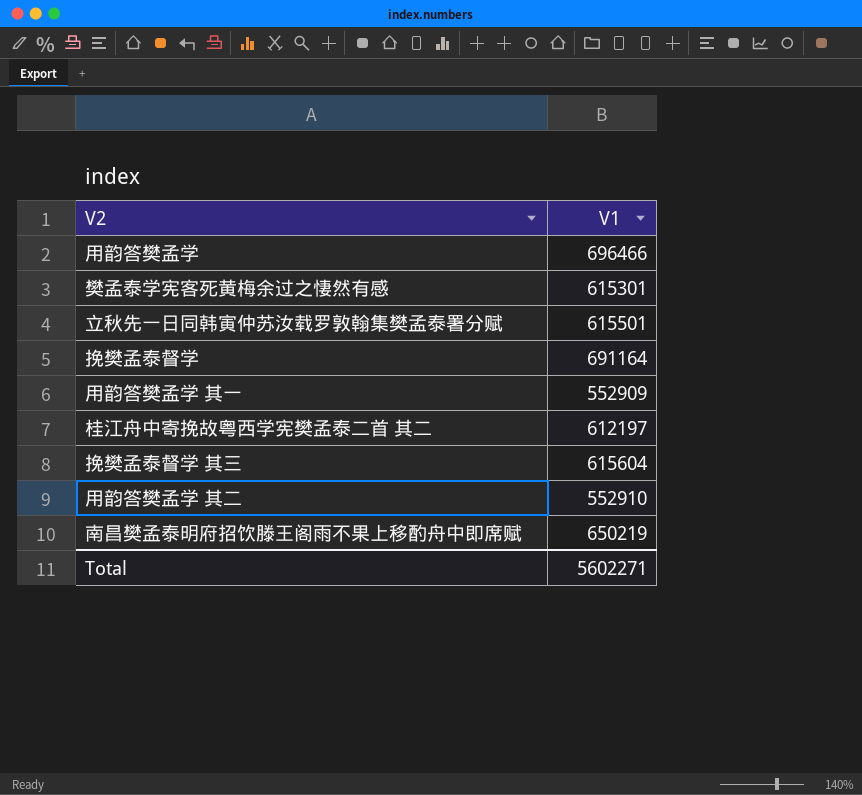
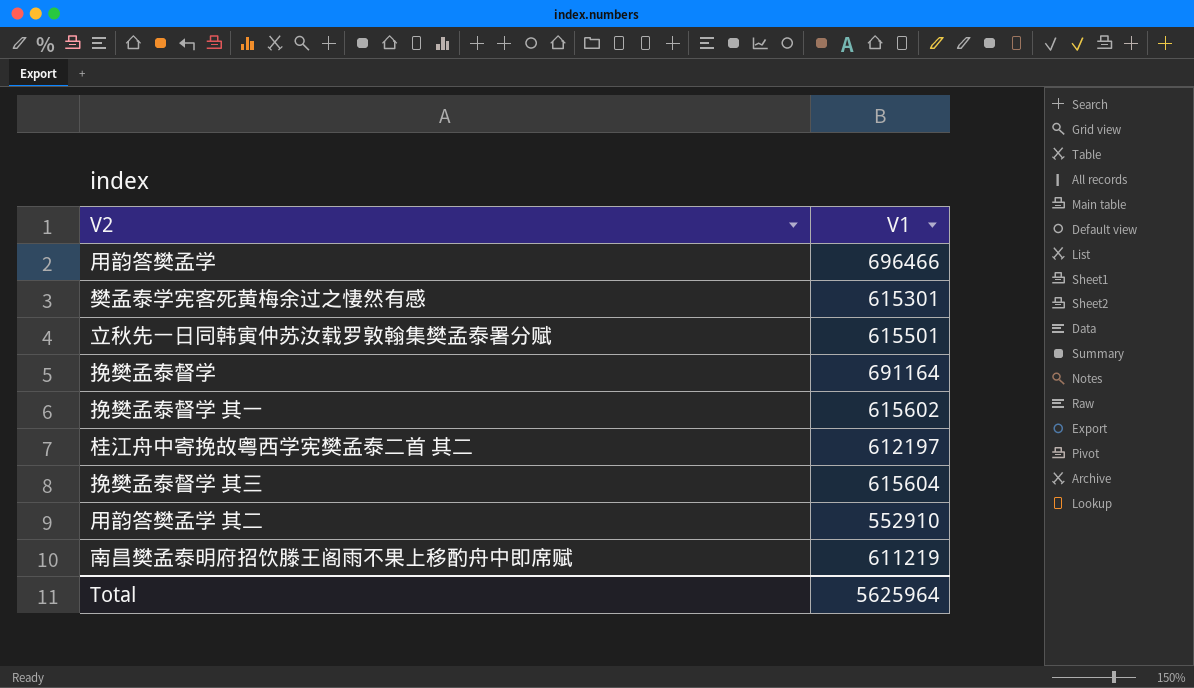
row 用韵答樊孟学 其一: 552909 -> none
row 挽樊孟泰督学 其一: none -> 615602
南昌樊孟泰明府招饮滕王阁雨不果上移酌舟中即席赋 | V1: 650219 -> 611219
Total | V1: 5602271 -> 5625964

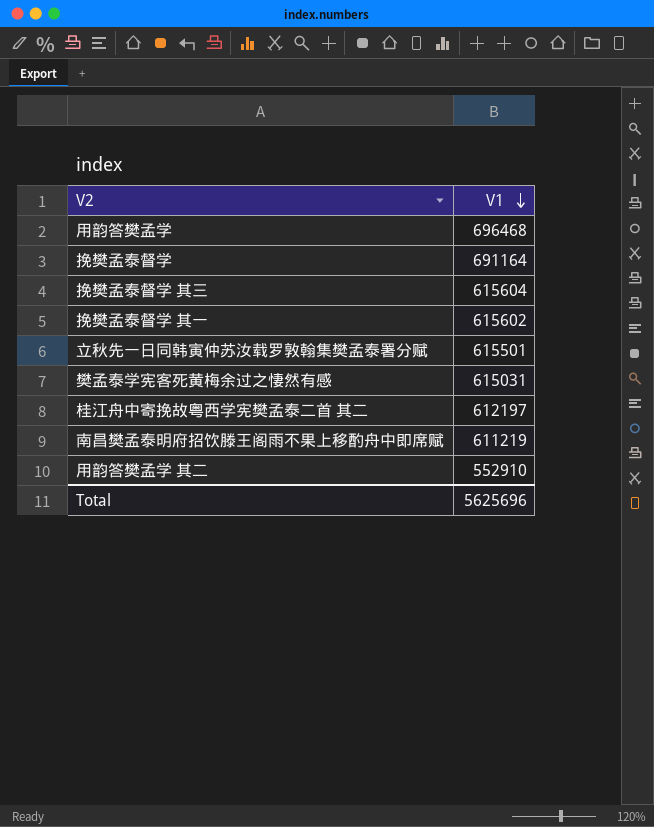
row order: none -> V1 descending
用韵答樊孟学 | V1: 696466 -> 696468
樊孟泰学宪客死黄梅余过之悽然有感 | V1: 615301 -> 615031
Total | V1: 5625964 -> 5625696

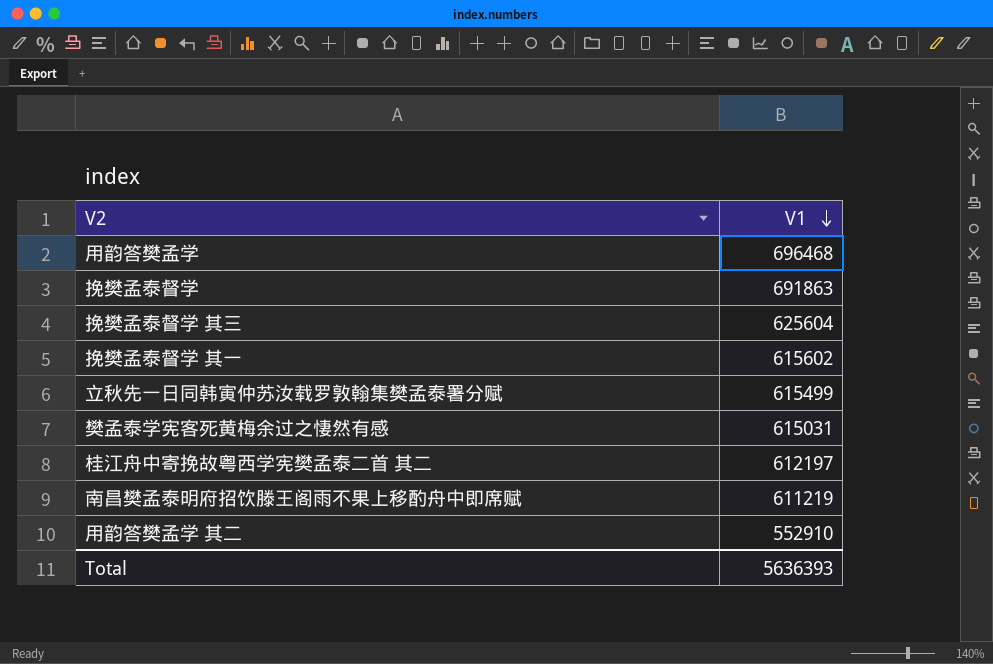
挽樊孟泰督学 | V1: 691164 -> 691863
挽樊孟泰督学 其三 | V1: 615604 -> 625604
立秋先一日同韩寅仲苏汝载罗敦翰集樊孟泰署分赋 | V1: 615501 -> 615499
Total | V1: 5625696 -> 5636393

